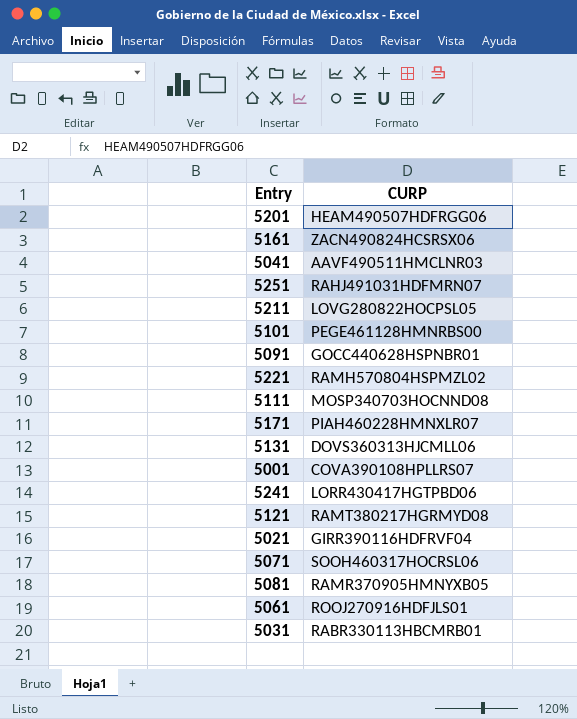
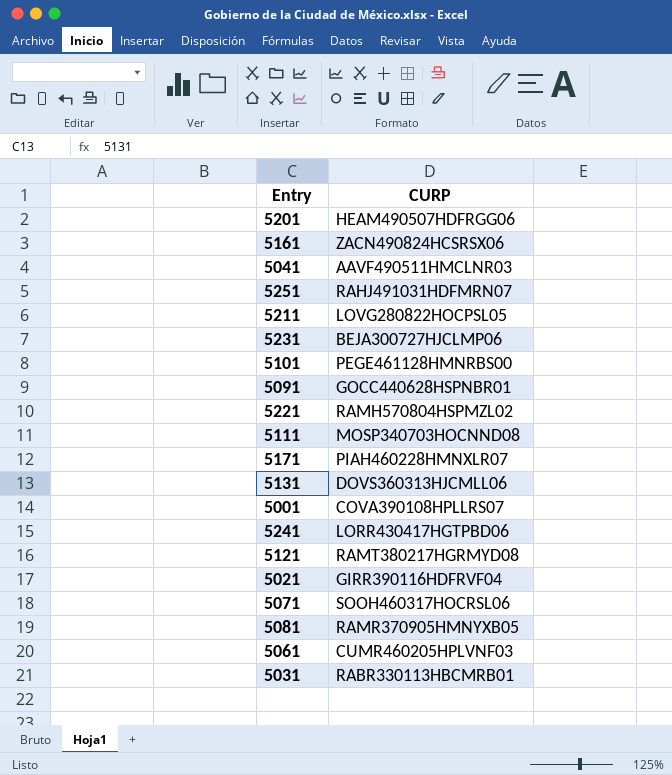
row 5231: none -> BEJA300727HJCLMP06
5061 | CURP: ROOJ270916HDFJLS01 -> CUMR460205HPLVNF03

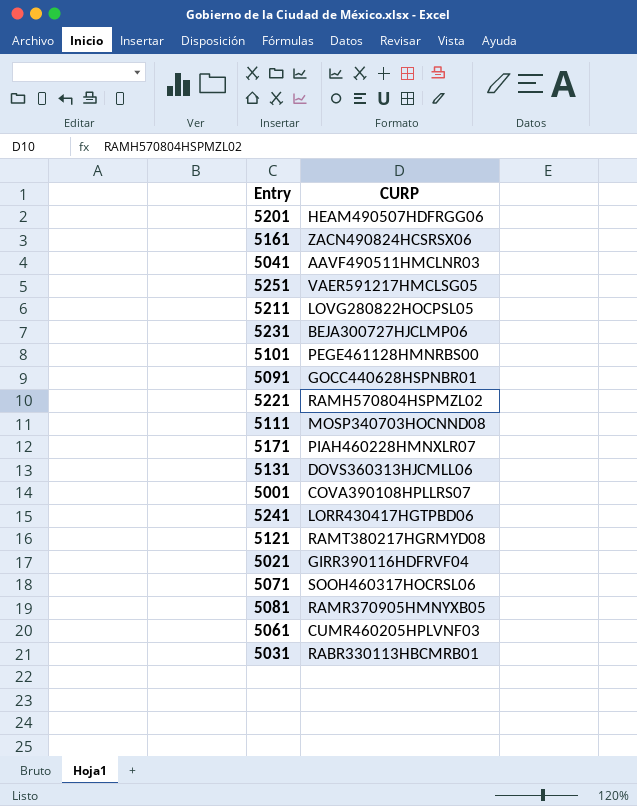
5251 | CURP: RAHJ491031HDFMRN07 -> VAER591217HMCLSG05

